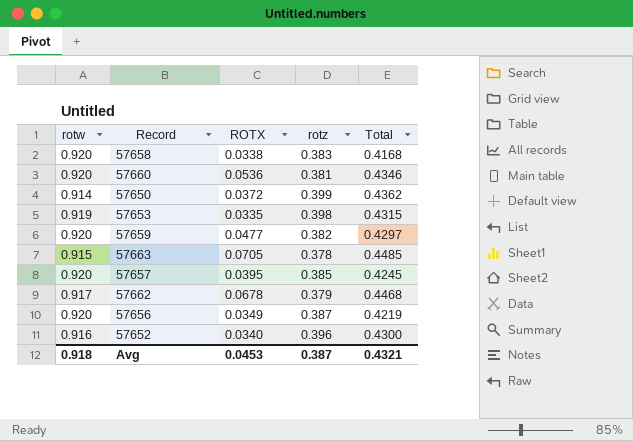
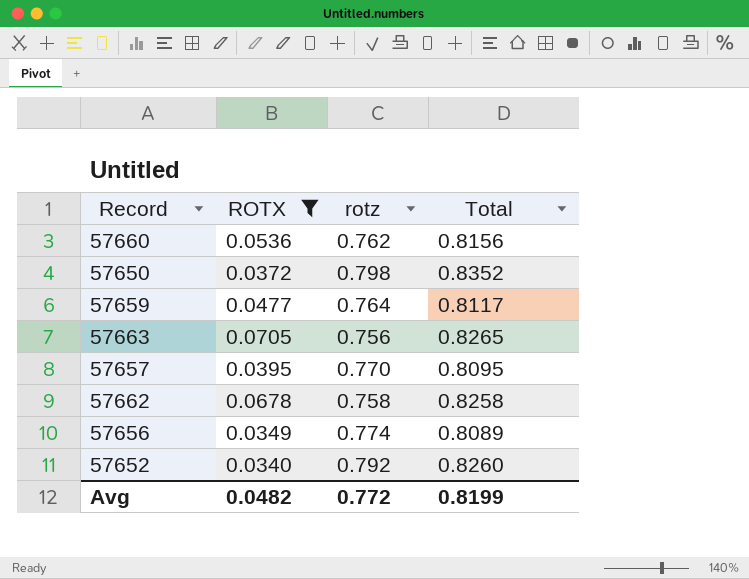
filter: none -> ROTX >= 0.0340
column rotw | position: 1 -> none
57660 | rotz: 0.381 -> 0.762
57660 | Total: 0.4346 -> 0.8156
57650 | rotz: 0.399 -> 0.798
57650 | Total: 0.4362 -> 0.8352
57659 | rotz: 0.382 -> 0.764
57659 | Total: 0.4297 -> 0.8117
57663 | rotz: 0.378 -> 0.756
57663 | Total: 0.4485 -> 0.8265
57657 | rotz: 0.385 -> 0.770
57657 | Total: 0.4245 -> 0.8095
57662 | rotz: 0.379 -> 0.758
57662 | Total: 0.4468 -> 0.8258
57656 | rotz: 0.387 -> 0.774
57656 | Total: 0.4219 -> 0.8089
57652 | rotz: 0.396 -> 0.792
57652 | Total: 0.4300 -> 0.8260
Avg | ROTX: 0.0453 -> 0.0482
Avg | rotz: 0.387 -> 0.772
Avg | Total: 0.4321 -> 0.8199

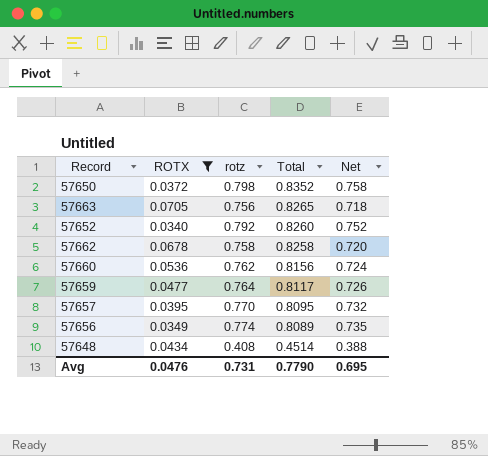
row order: none -> Total descending
column Net | formula: none -> [rotz] * 0.95
row 57648: none -> 0.0434 | 0.408 | 0.4514 | 0.388
Avg | ROTX: 0.0482 -> 0.0476
Avg | rotz: 0.772 -> 0.731
Avg | Total: 0.8199 -> 0.7790

